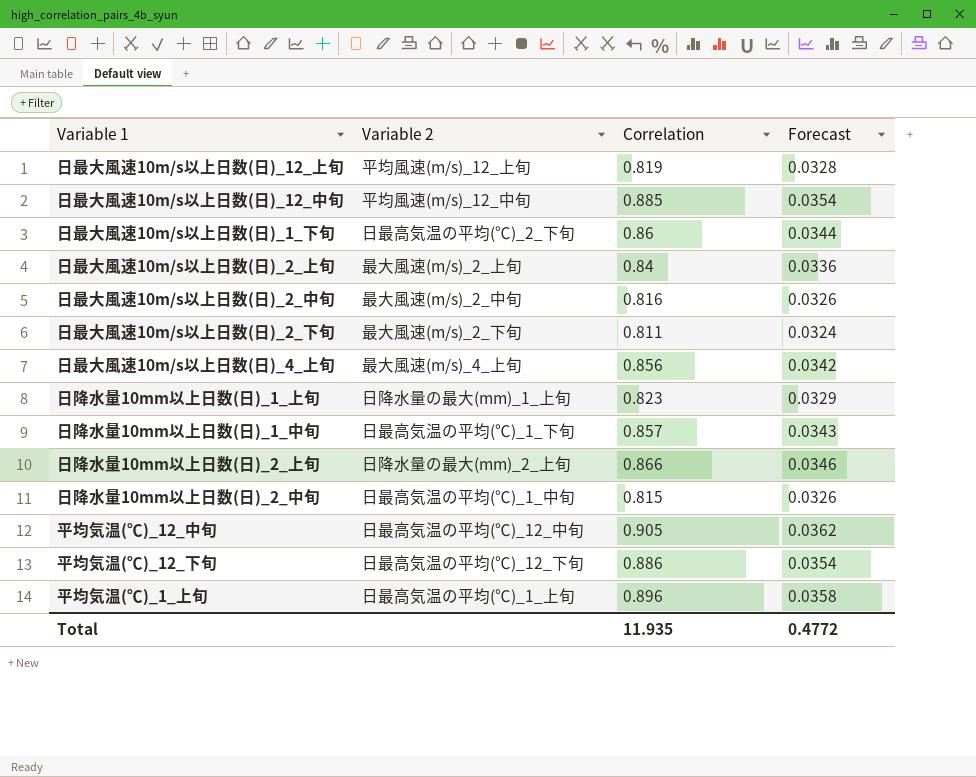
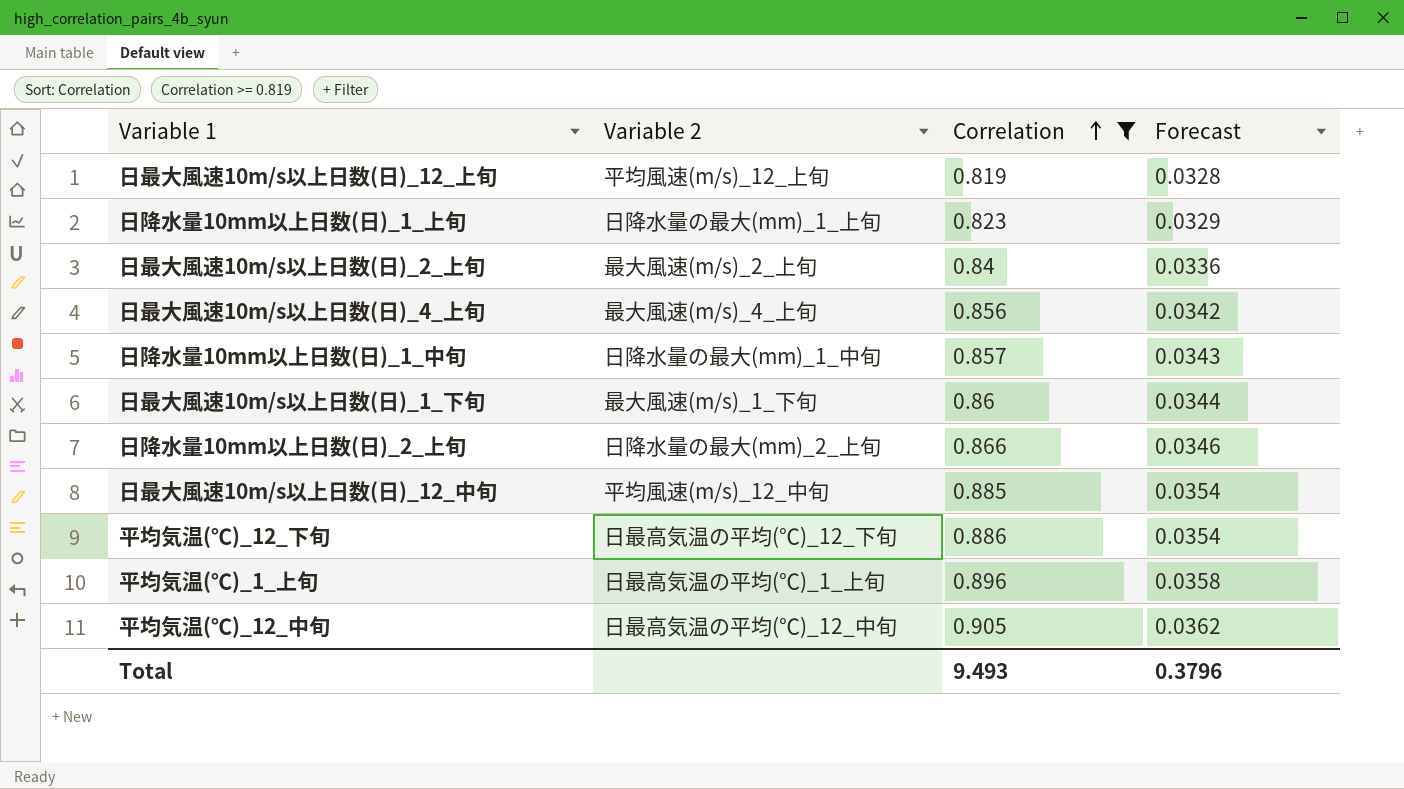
filter: none -> Correlation >= 0.819
row order: none -> Correlation ascending
日降水量10mm以上日数(日)_1_中旬 | Variable 2: 日最高気温の平均(℃)_1_下旬 -> 日降水量の最大(mm)_1_中旬
日最大風速10m/s以上日数(日)_1_下旬 | Variable 2: 日最高気温の平均(℃)_2_下旬 -> 最大風速(m/s)_1_下旬
Total | Correlation: 11.935 -> 9.493
Total | Forecast: 0.4772 -> 0.3796

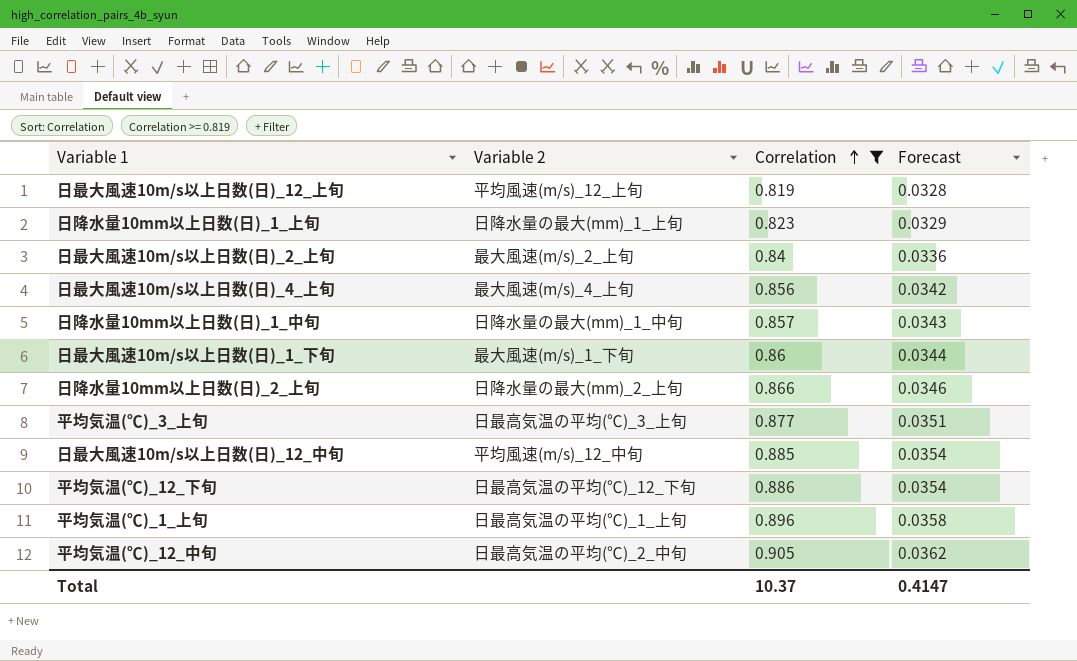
row 平均気温(℃)_3_上旬: none -> 日最高気温の平均(℃)_3_上旬 | 0.877 | 0.0351
平均気温(℃)_12_中旬 | Variable 2: 日最高気温の平均(℃)_12_中旬 -> 日最高気温の平均(℃)_2_中旬
Total | Correlation: 9.493 -> 10.37
Total | Forecast: 0.3796 -> 0.4147

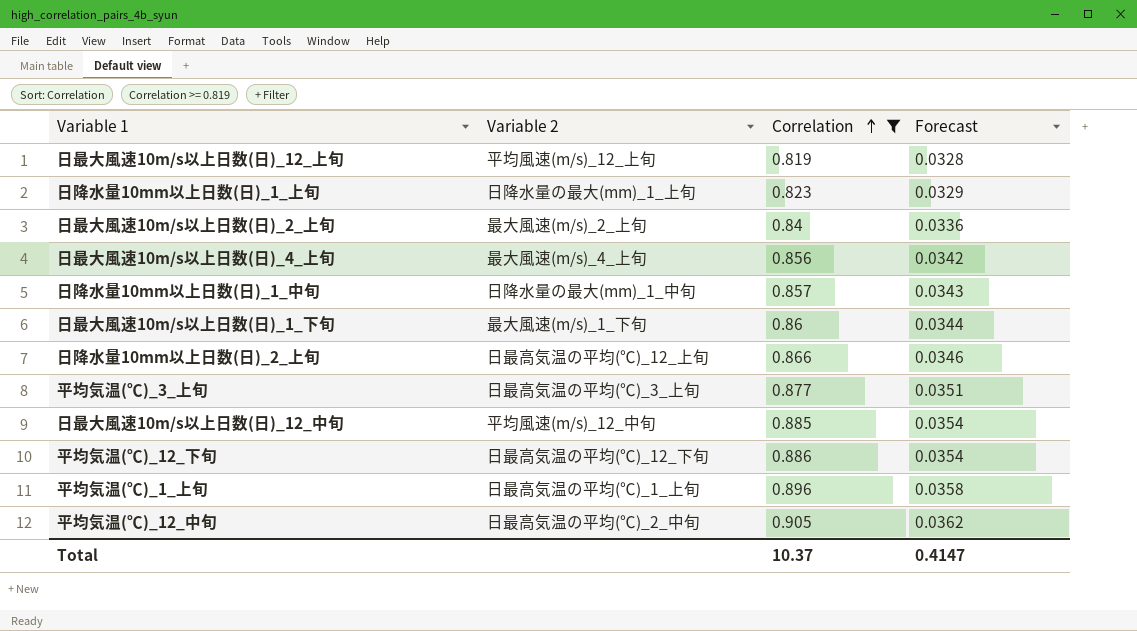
日降水量10mm以上日数(日)_2_上旬 | Variable 2: 日降水量の最大(mm)_2_上旬 -> 日最高気温の平均(℃)_12_上旬

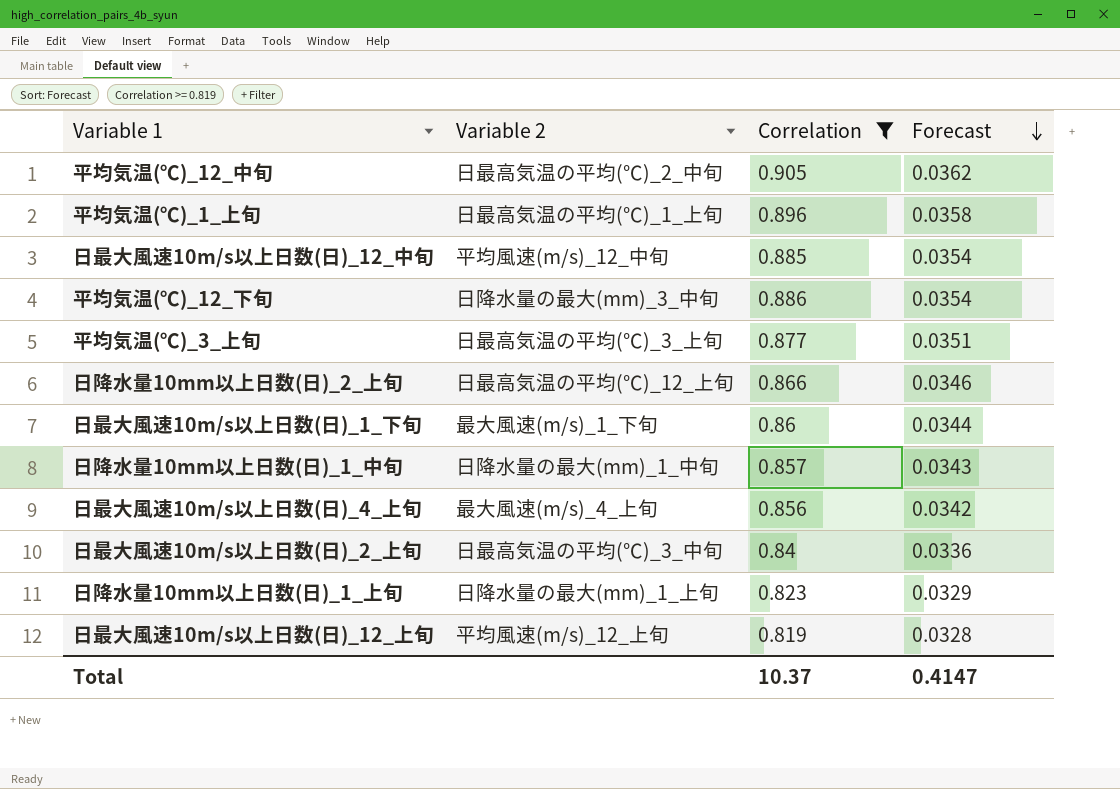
row order: Correlation ascending -> Forecast descending
平均気温(℃)_12_下旬 | Variable 2: 日最高気温の平均(℃)_12_下旬 -> 日降水量の最大(mm)_3_中旬
日最大風速10m/s以上日数(日)_2_上旬 | Variable 2: 最大風速(m/s)_2_上旬 -> 日最高気温の平均(℃)_3_中旬

